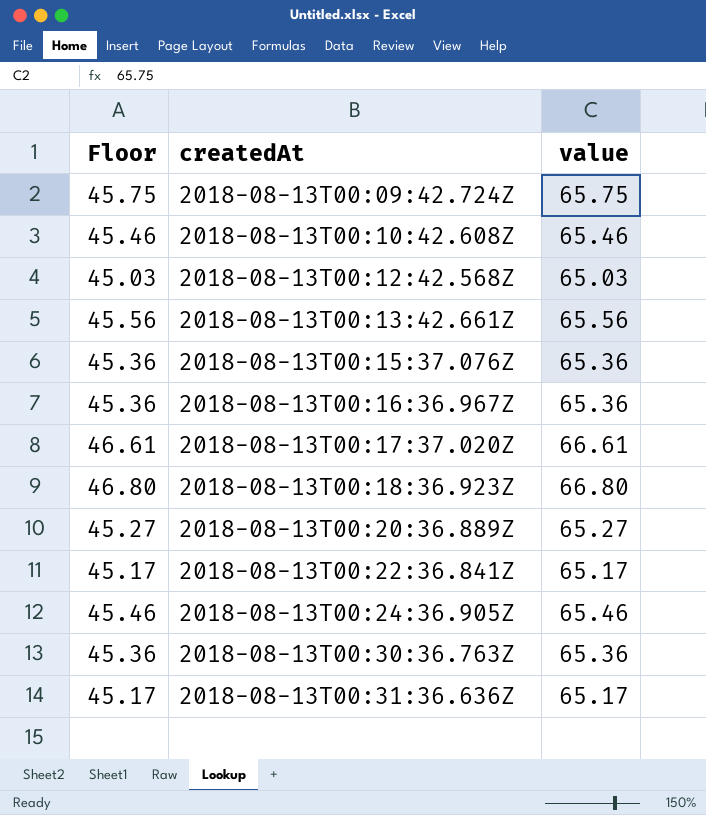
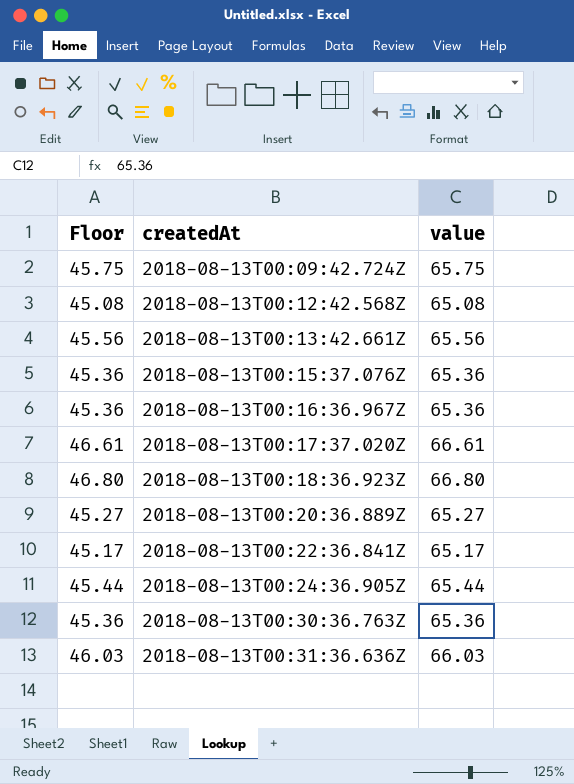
row 2018-08-13T00:10:42.608Z: 45.46 | 65.46 -> none
2018-08-13T00:12:42.568Z | Floor: 45.03 -> 45.08
2018-08-13T00:12:42.568Z | value: 65.03 -> 65.08
2018-08-13T00:24:36.905Z | Floor: 45.46 -> 45.44
2018-08-13T00:24:36.905Z | value: 65.46 -> 65.44
2018-08-13T00:31:36.636Z | Floor: 45.17 -> 46.03
2018-08-13T00:31:36.636Z | value: 65.17 -> 66.03

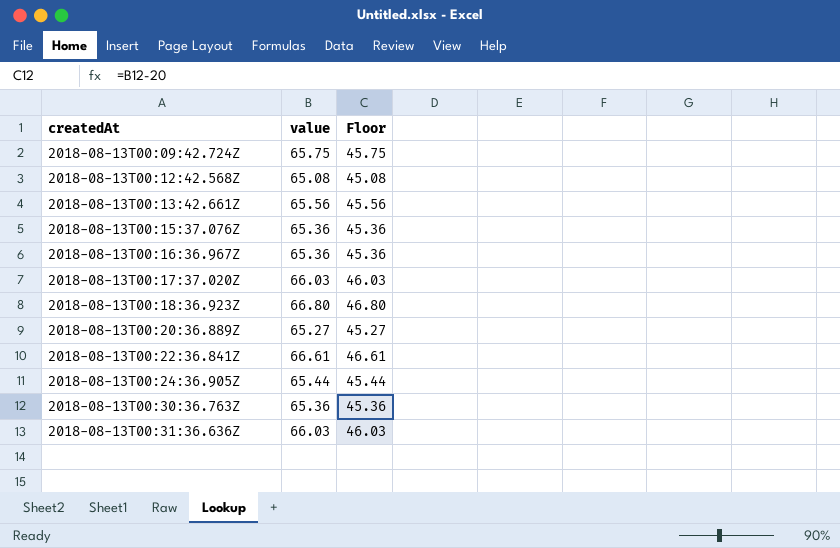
column Floor | position: 1 -> 3
2018-08-13T00:17:37.020Z | value: 66.61 -> 66.03
2018-08-13T00:17:37.020Z | Floor: 46.61 -> 46.03
2018-08-13T00:22:36.841Z | value: 65.17 -> 66.61
2018-08-13T00:22:36.841Z | Floor: 45.17 -> 46.61

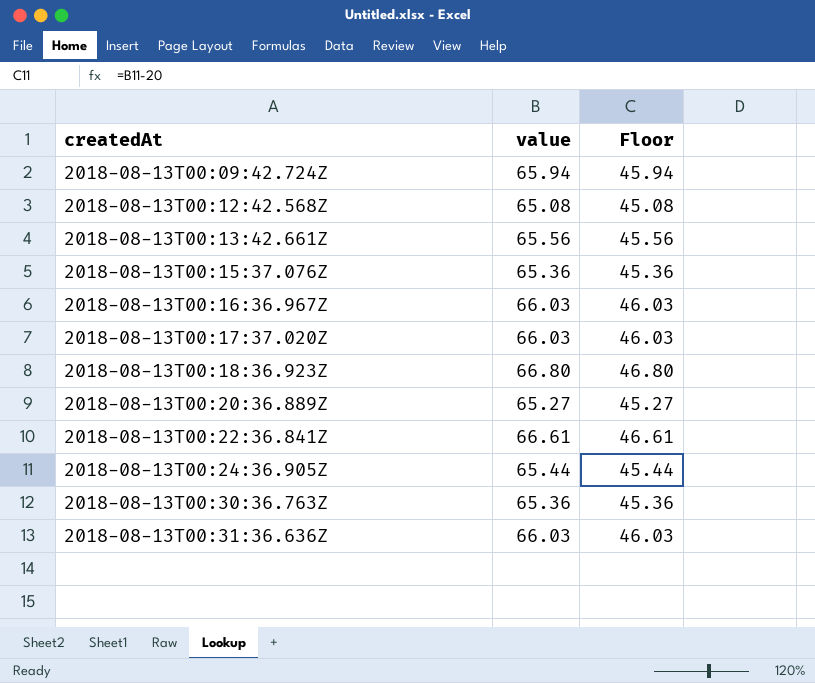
2018-08-13T00:09:42.724Z | value: 65.75 -> 65.94
2018-08-13T00:09:42.724Z | Floor: 45.75 -> 45.94
2018-08-13T00:16:36.967Z | value: 65.36 -> 66.03
2018-08-13T00:16:36.967Z | Floor: 45.36 -> 46.03

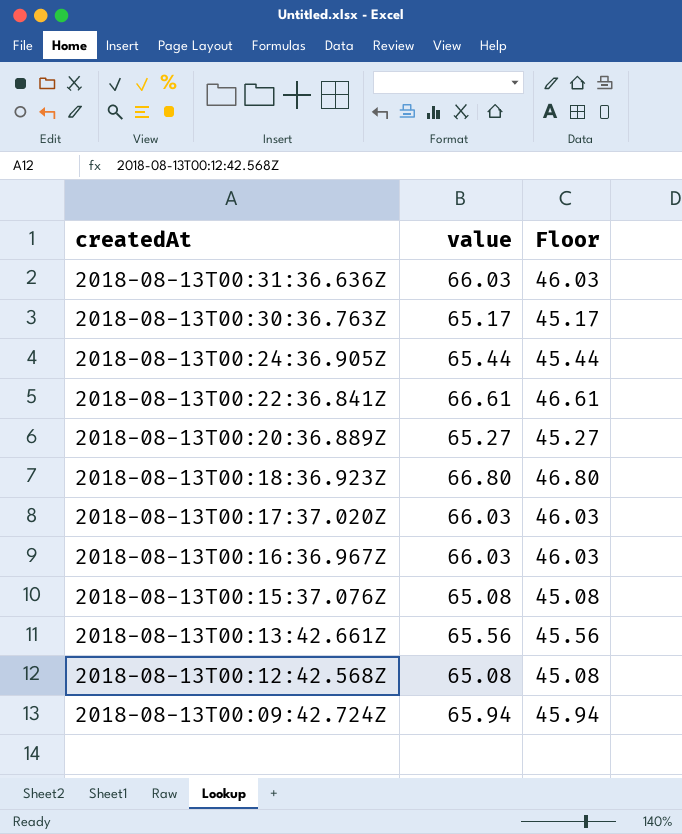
row order: createdAt ascending -> createdAt descending
2018-08-13T00:30:36.763Z | value: 65.36 -> 65.17
2018-08-13T00:30:36.763Z | Floor: 45.36 -> 45.17
2018-08-13T00:15:37.076Z | value: 65.36 -> 65.08
2018-08-13T00:15:37.076Z | Floor: 45.36 -> 45.08

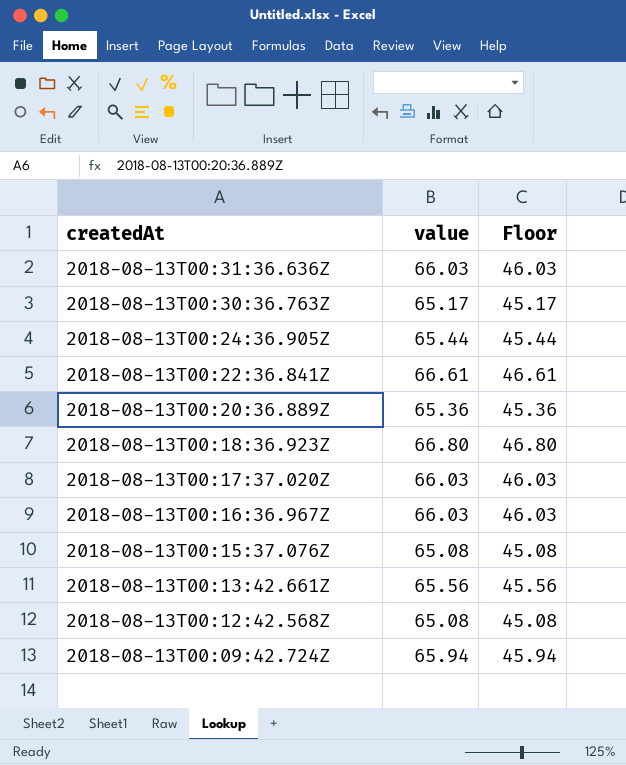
2018-08-13T00:20:36.889Z | value: 65.27 -> 65.36
2018-08-13T00:20:36.889Z | Floor: 45.27 -> 45.36

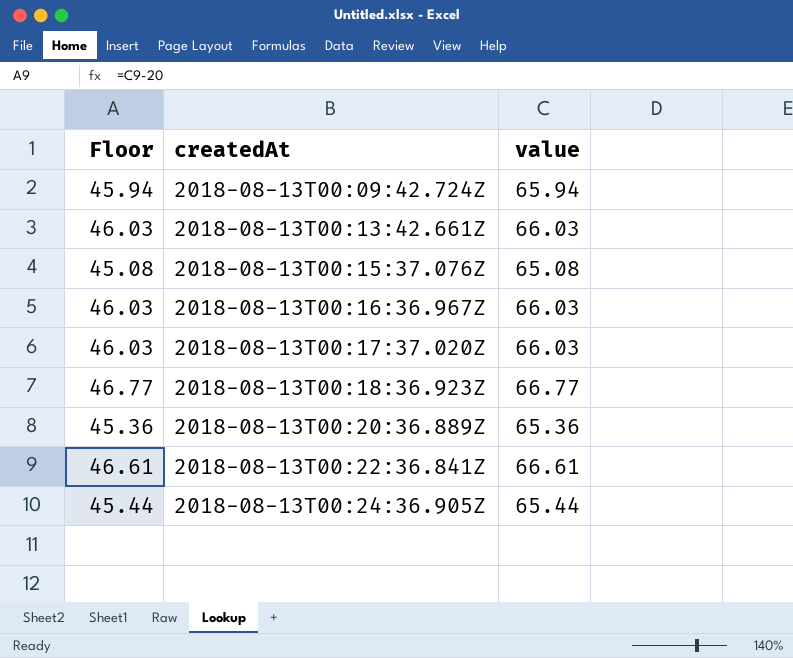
row order: createdAt descending -> createdAt ascending
column Floor | position: 3 -> 1
row 2018-08-13T00:31:36.636Z: 66.03 | 46.03 -> none
row 2018-08-13T00:30:36.763Z: 65.17 | 45.17 -> none
row 2018-08-13T00:12:42.568Z: 65.08 | 45.08 -> none
2018-08-13T00:13:42.661Z | Floor: 45.56 -> 46.03
2018-08-13T00:13:42.661Z | value: 65.56 -> 66.03
2018-08-13T00:18:36.923Z | Floor: 46.80 -> 46.77
2018-08-13T00:18:36.923Z | value: 66.80 -> 66.77

